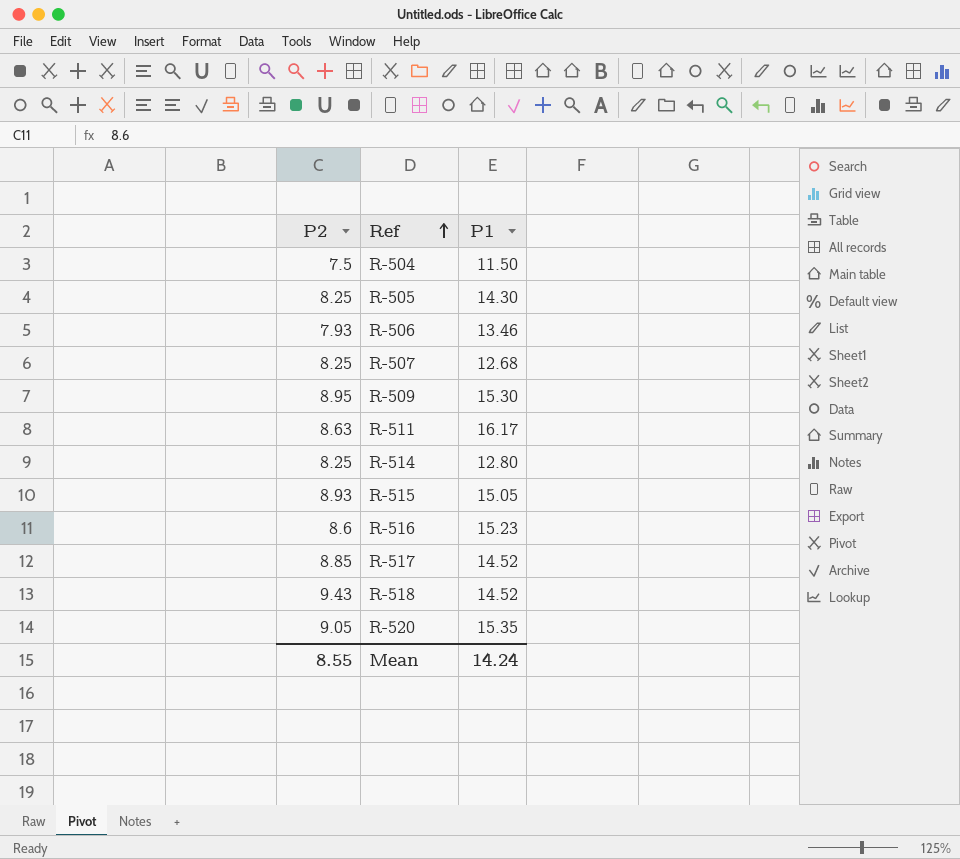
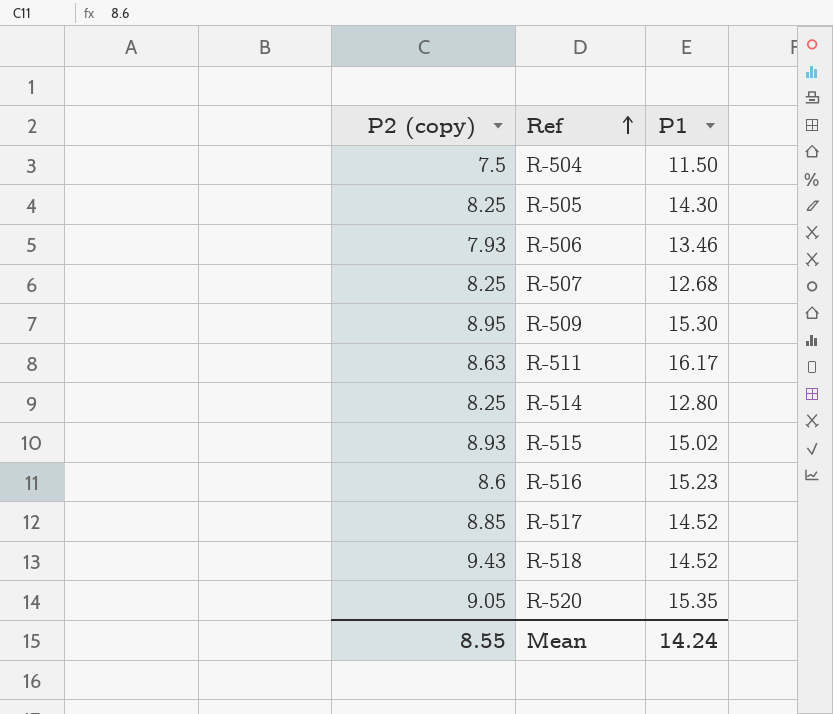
column name: P2 -> P2 (copy)
R-515 | P1: 15.05 -> 15.02

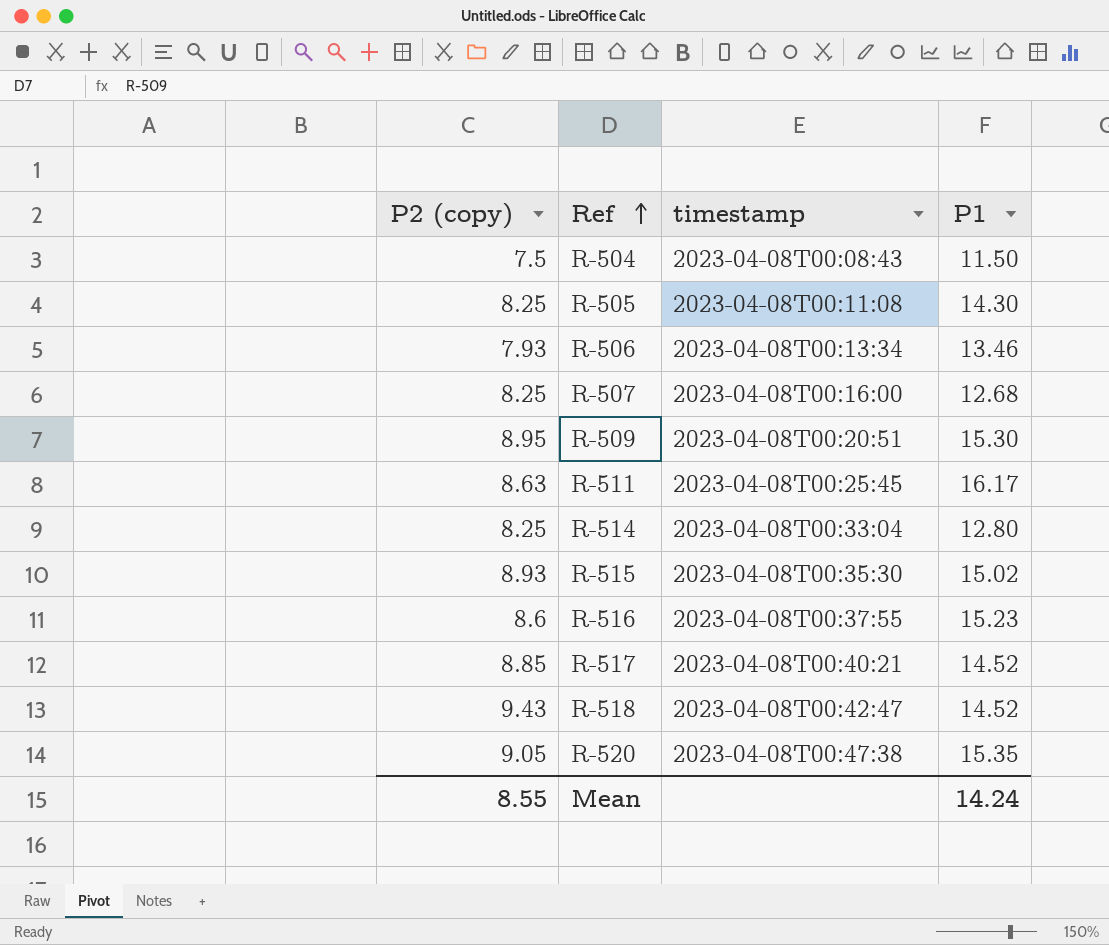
column timestamp | position: none -> 3

